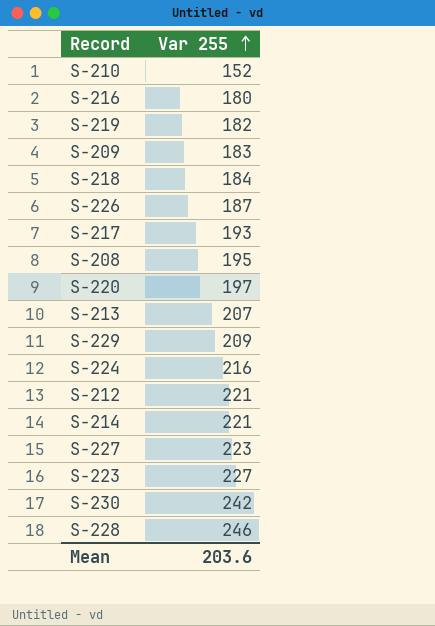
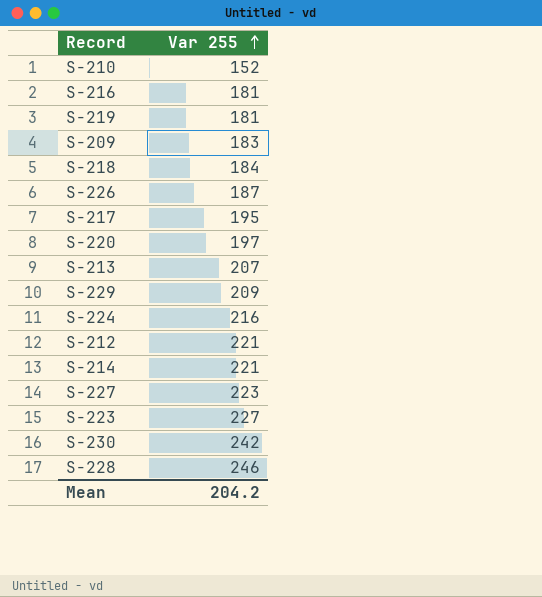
row S-208: 195 -> none
S-216 | Var 255: 180 -> 181
S-219 | Var 255: 182 -> 181
S-217 | Var 255: 193 -> 195
Mean | Var 255: 203.6 -> 204.2

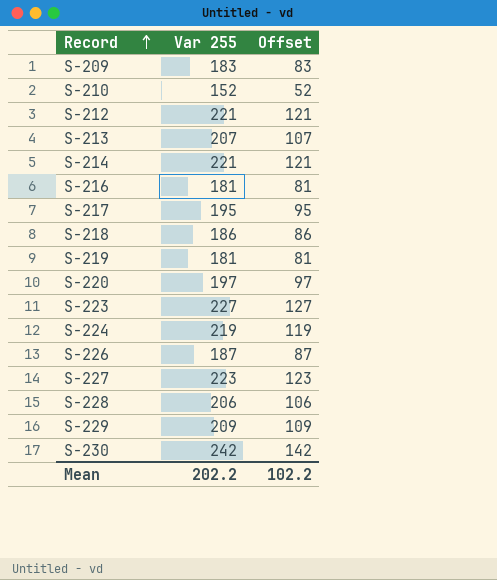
row order: Var 255 ascending -> Record ascending
column Offset | formula: none -> [Var 255] - 100
S-218 | Var 255: 184 -> 186
S-224 | Var 255: 216 -> 219
S-228 | Var 255: 246 -> 206
Mean | Var 255: 204.2 -> 202.2

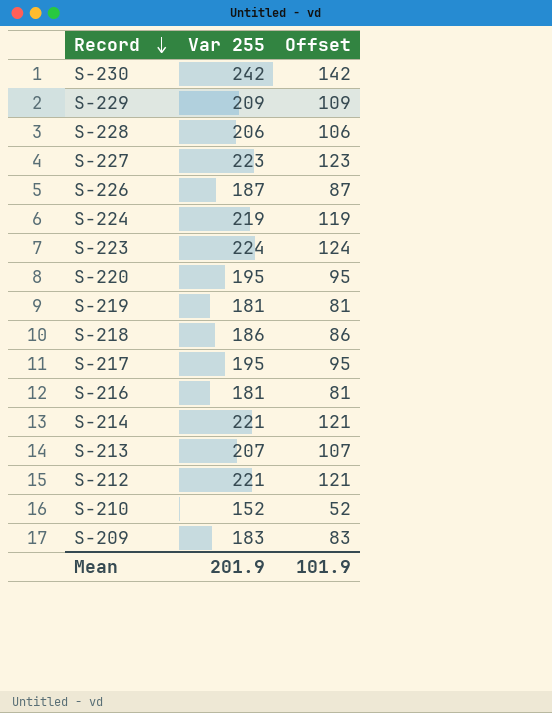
row order: Record ascending -> Record descending
S-223 | Var 255: 227 -> 224
S-223 | Offset: 127 -> 124
S-220 | Var 255: 197 -> 195
S-220 | Offset: 97 -> 95
Mean | Var 255: 202.2 -> 201.9
Mean | Offset: 102.2 -> 101.9

